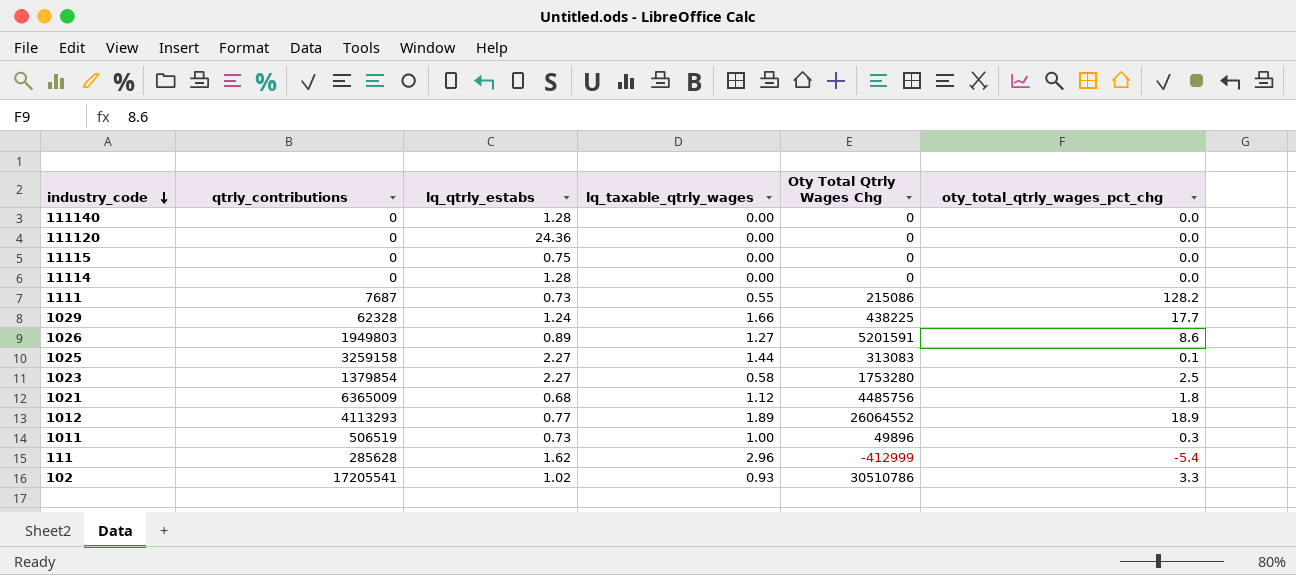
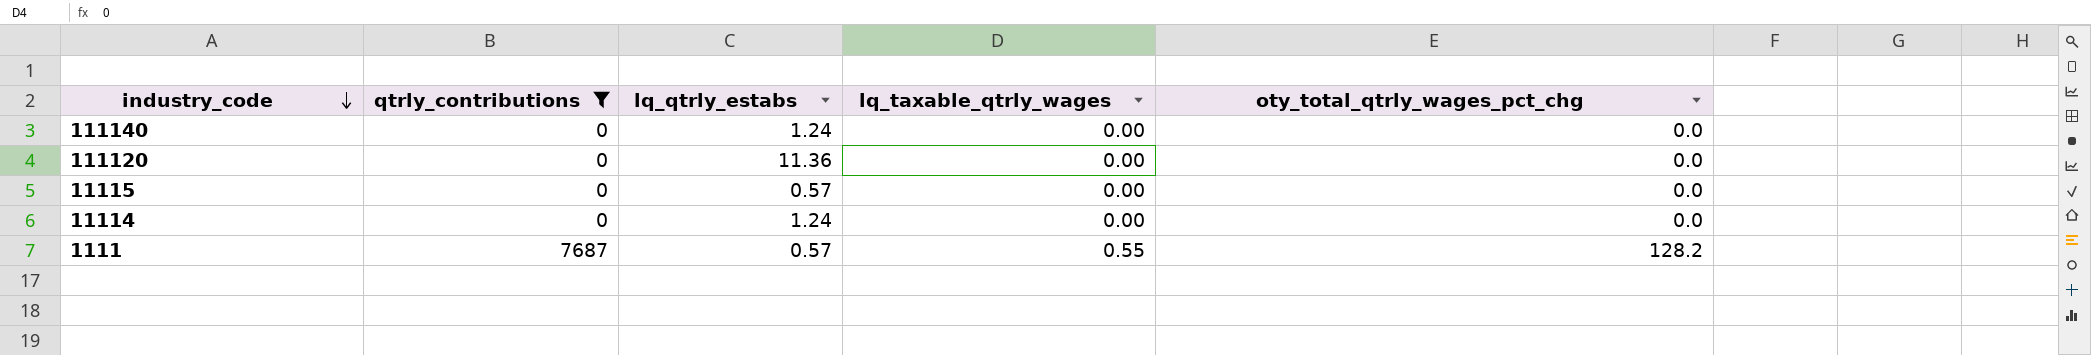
filter: none -> qtrly_contributions <= 7687
column Oty Total Qtrly Wages Chg | position: 5 -> none
111140 | lq_qtrly_estabs: 1.28 -> 1.24
111120 | lq_qtrly_estabs: 24.36 -> 11.36
11115 | lq_qtrly_estabs: 0.75 -> 0.57
11114 | lq_qtrly_estabs: 1.28 -> 1.24
1111 | lq_qtrly_estabs: 0.73 -> 0.57

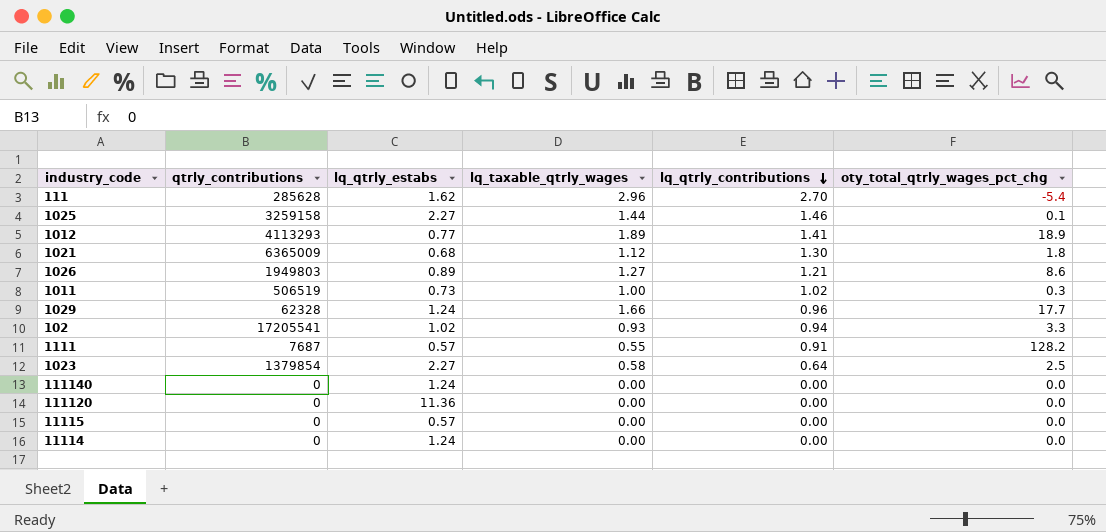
filter: qtrly_contributions <= 7687 -> none
row order: industry_code descending -> lq_qtrly_contributions descending
column lq_qtrly_contributions | position: none -> 5

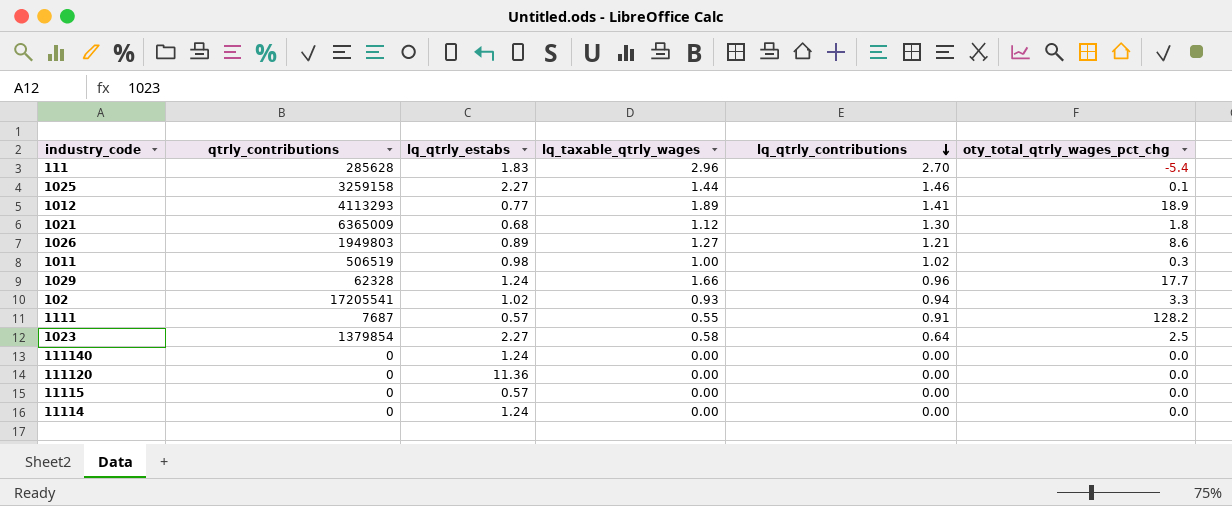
111 | lq_qtrly_estabs: 1.62 -> 1.83
1011 | lq_qtrly_estabs: 0.73 -> 0.98

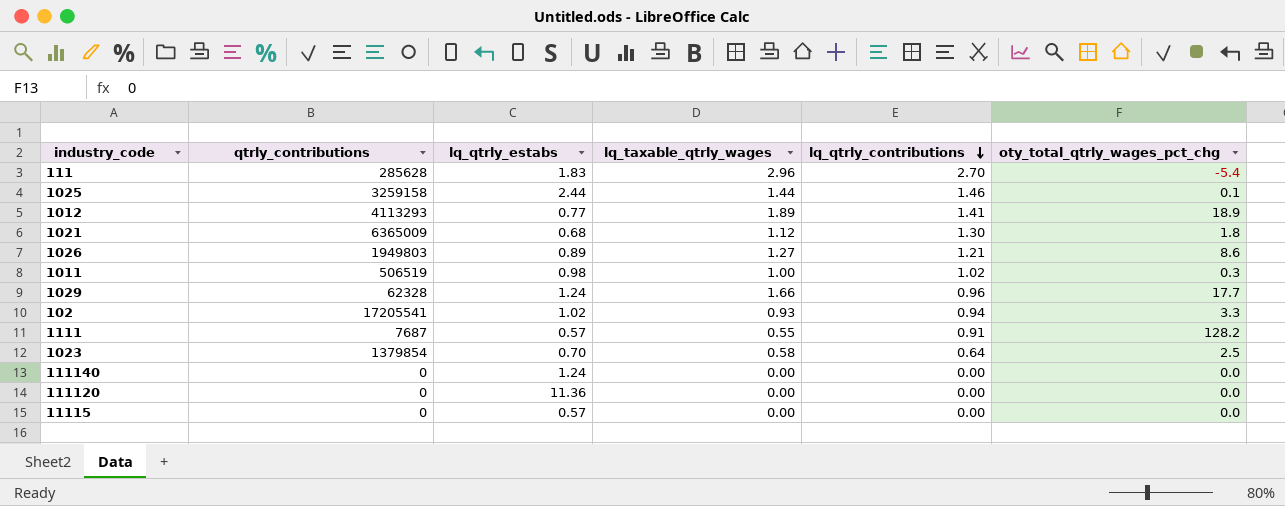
row 11114: 0 | 1.24 | 0.00 | 0.00 | 0.0 -> none
1025 | lq_qtrly_estabs: 2.27 -> 2.44
1023 | lq_qtrly_estabs: 2.27 -> 0.70

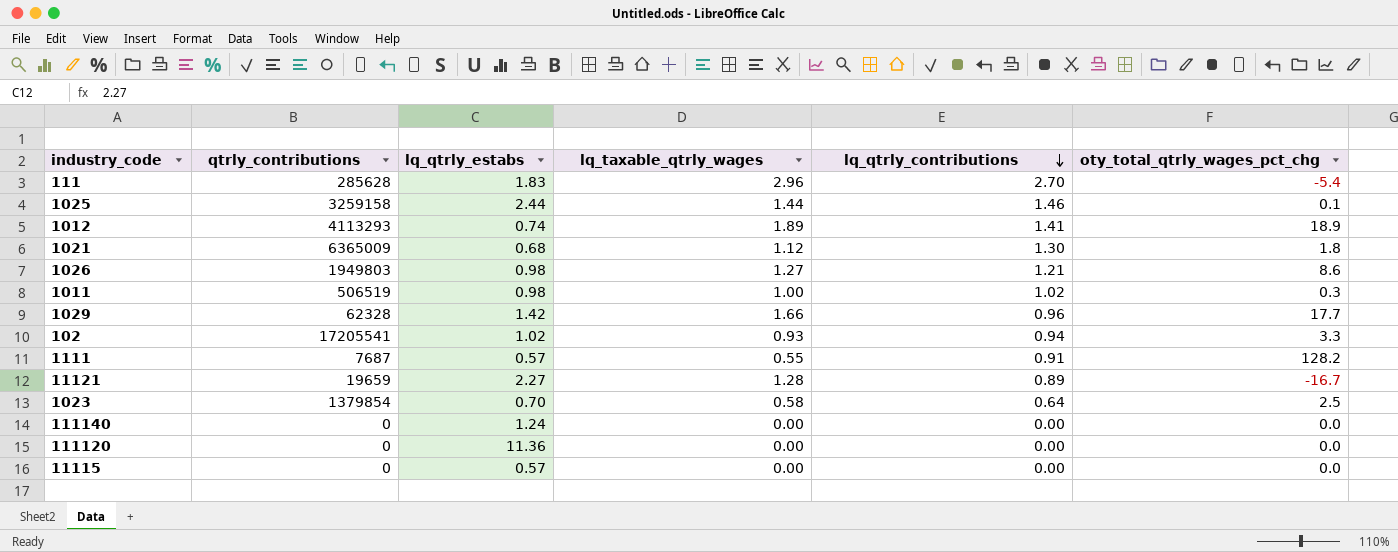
1012 | lq_qtrly_estabs: 0.77 -> 0.74
1026 | lq_qtrly_estabs: 0.89 -> 0.98
1029 | lq_qtrly_estabs: 1.24 -> 1.42
row 11121: none -> 19659 | 2.27 | 1.28 | 0.89 | -16.7

